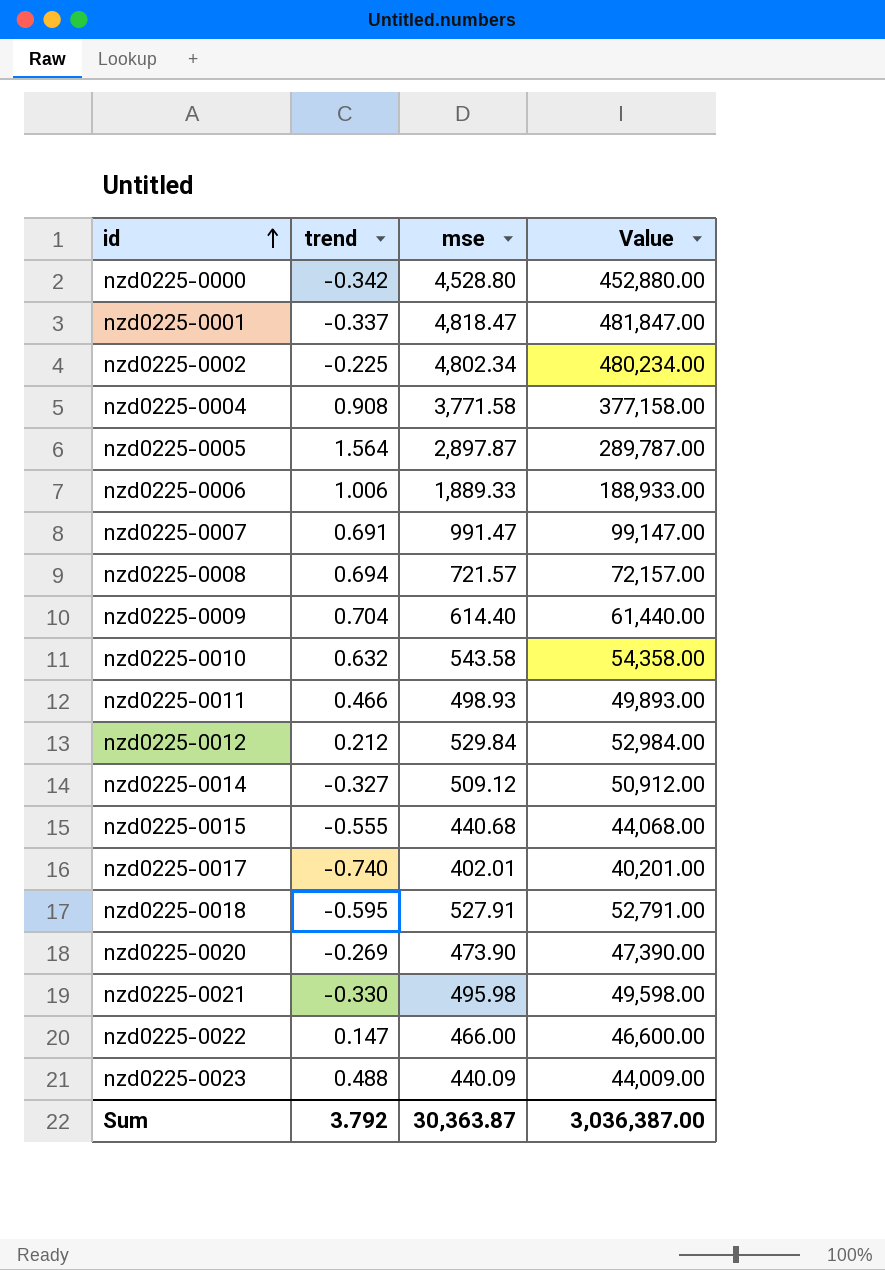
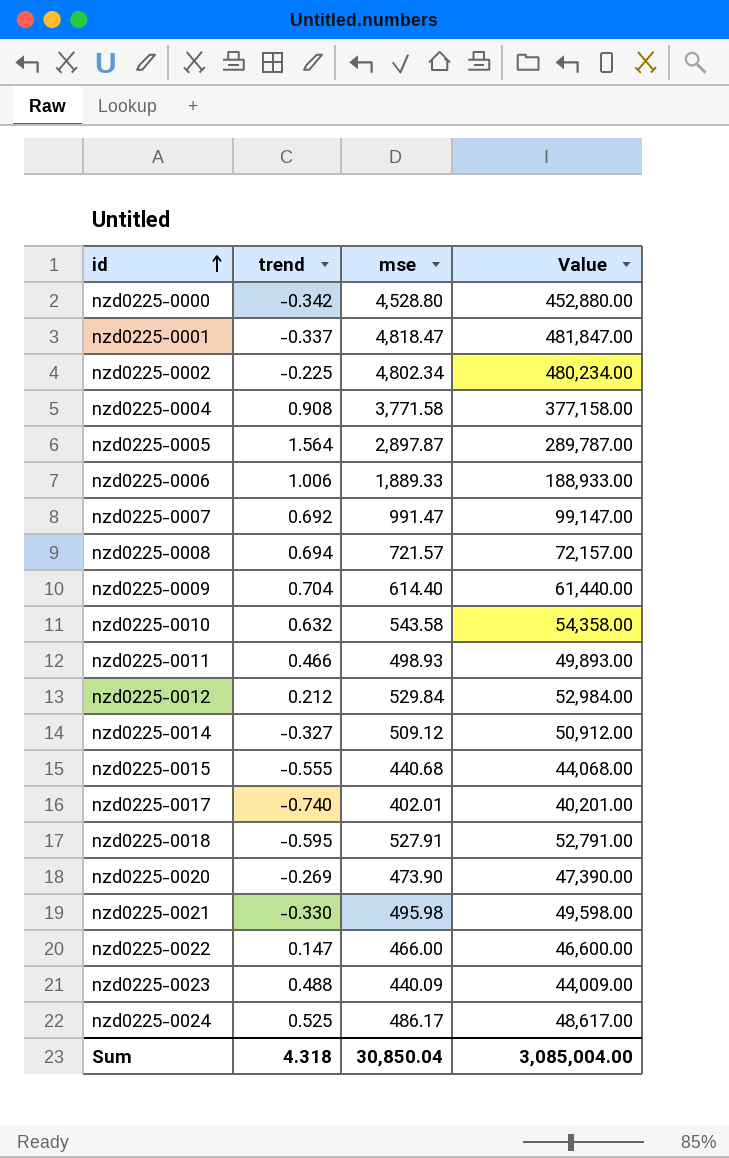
nzd0225-0007 | trend: 0.691 -> 0.692
row nzd0225-0024: none -> 0.525 | 486.17 | 48,617.00
Sum | trend: 3.792 -> 4.318
Sum | mse: 30,363.87 -> 30,850.04
Sum | Value: 3,036,387.00 -> 3,085,004.00

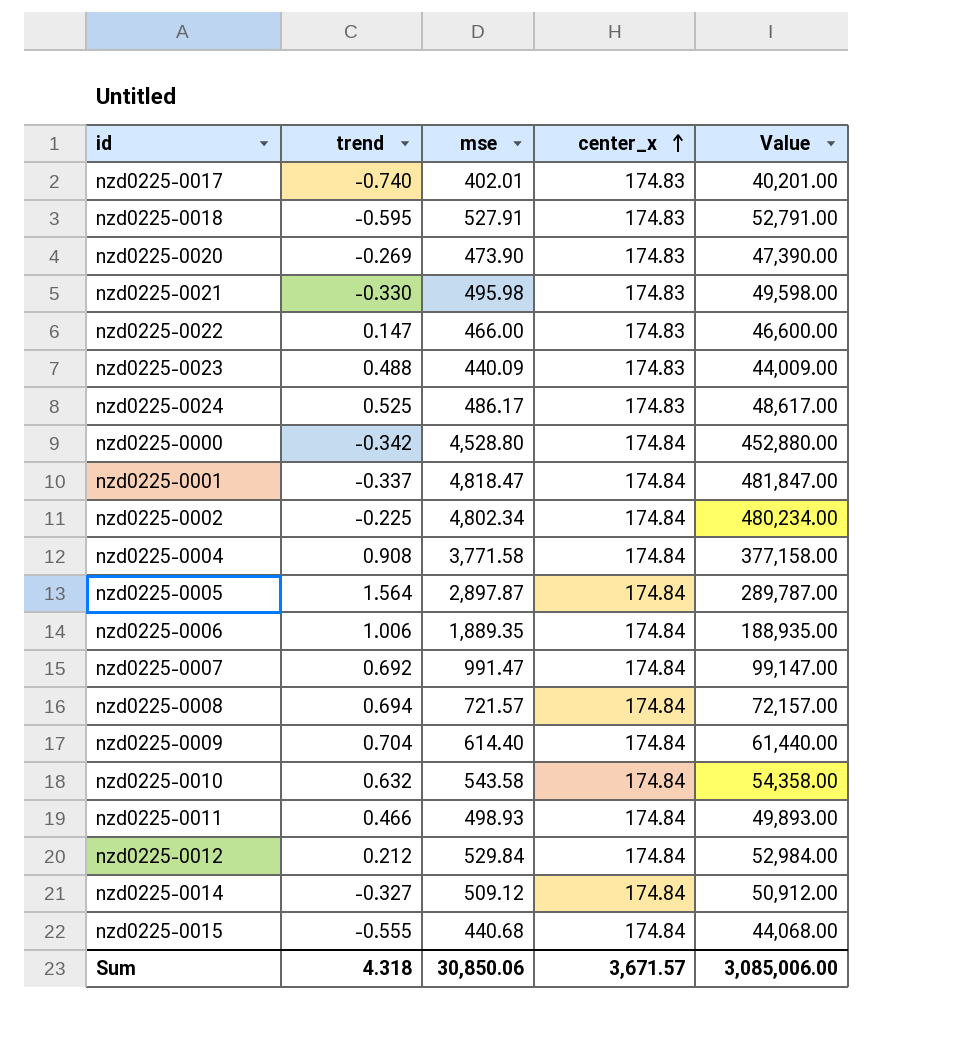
row order: id ascending -> center_x ascending
column center_x | position: none -> 4
nzd0225-0006 | mse: 1,889.33 -> 1,889.35
nzd0225-0006 | Value: 188,933.00 -> 188,935.00
Sum | mse: 30,850.04 -> 30,850.06
Sum | Value: 3,085,004.00 -> 3,085,006.00

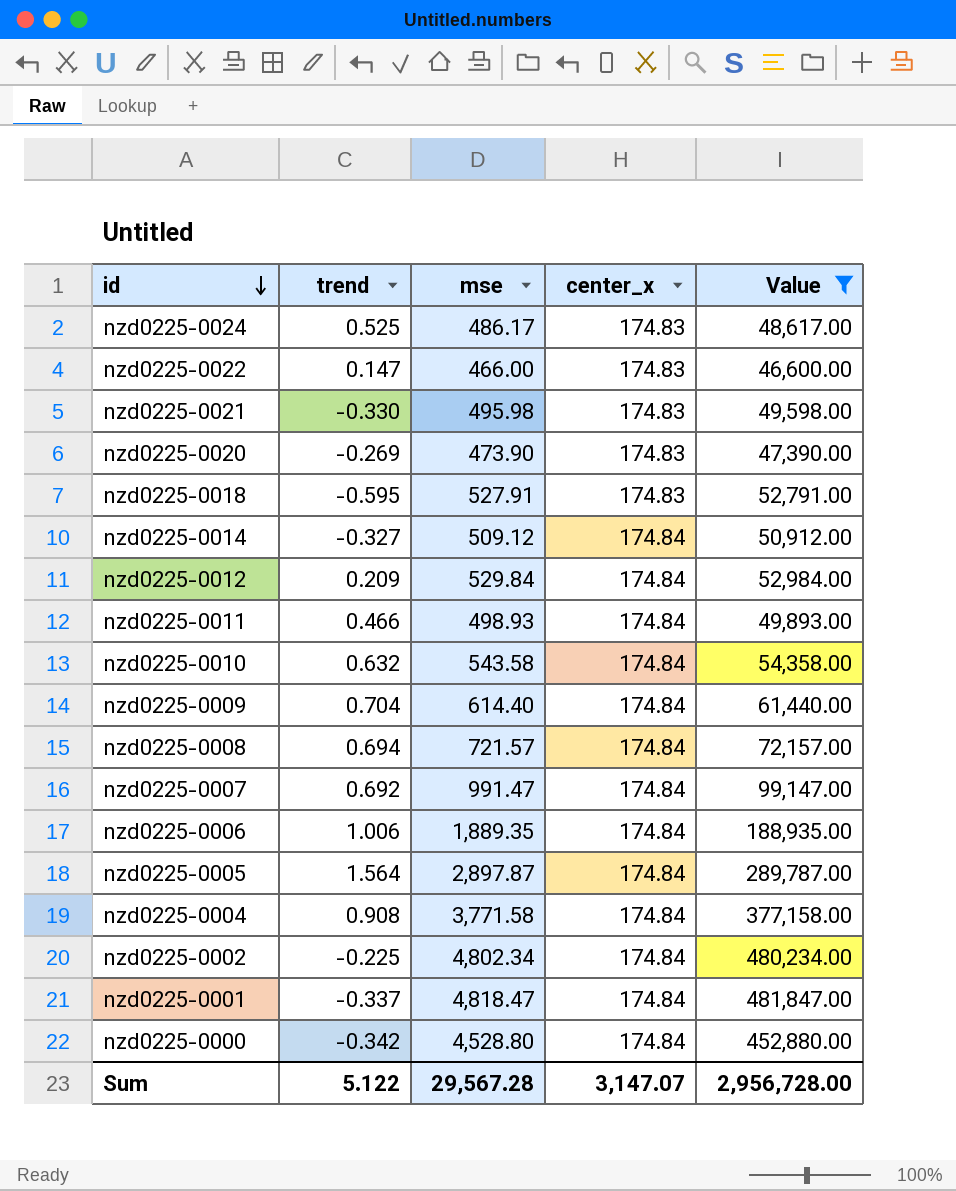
filter: none -> Value >= 46,600.00
row order: center_x ascending -> id descending
nzd0225-0012 | trend: 0.212 -> 0.209
Sum | trend: 4.318 -> 5.122
Sum | mse: 30,850.06 -> 29,567.28
Sum | center_x: 3,671.57 -> 3,147.07
Sum | Value: 3,085,006.00 -> 2,956,728.00

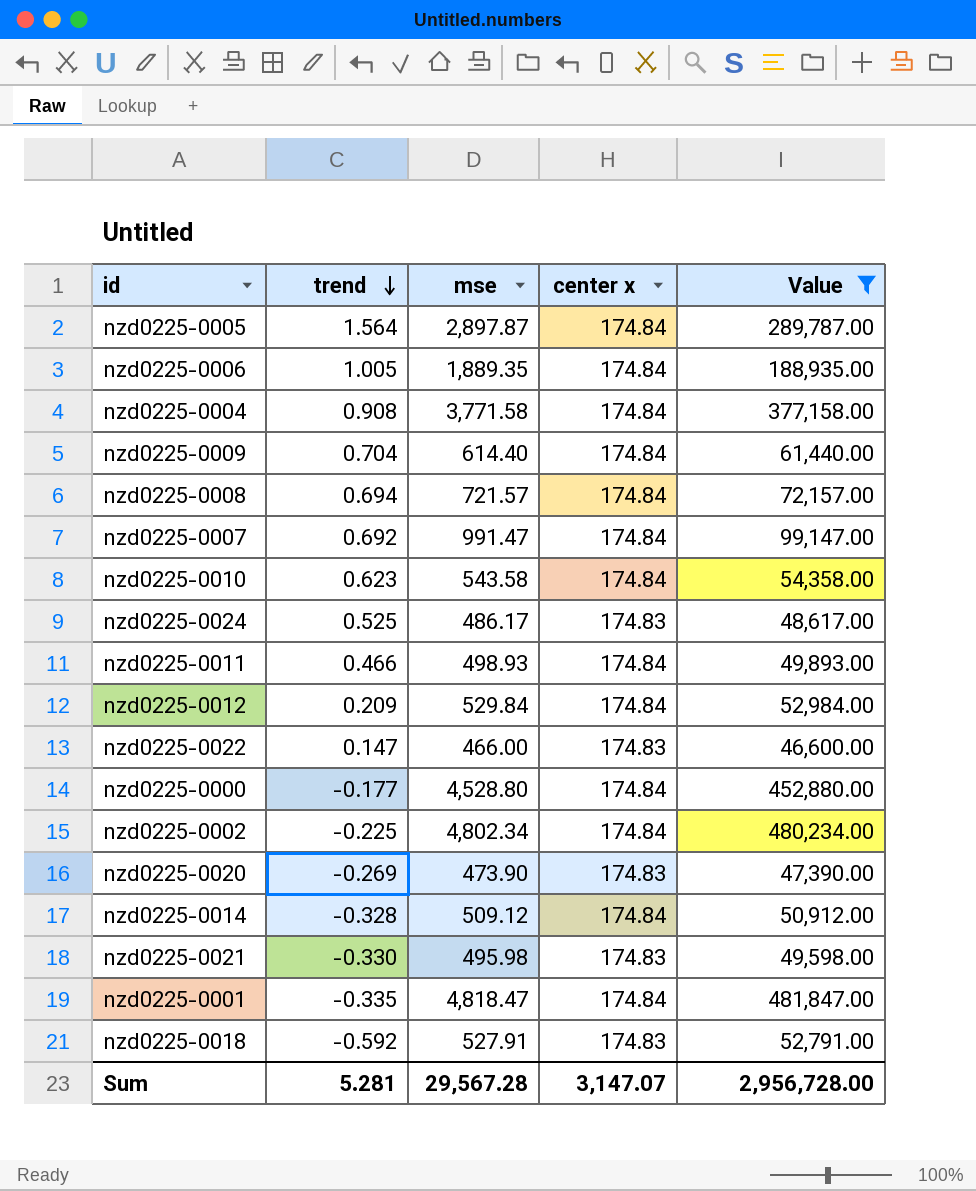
row order: id descending -> trend descending
column name: center_x -> center x
nzd0225-0006 | trend: 1.006 -> 1.005
nzd0225-0010 | trend: 0.632 -> 0.623
nzd0225-0000 | trend: -0.342 -> -0.177
nzd0225-0014 | trend: -0.327 -> -0.328
nzd0225-0001 | trend: -0.337 -> -0.335
nzd0225-0018 | trend: -0.595 -> -0.592
Sum | trend: 5.122 -> 5.281

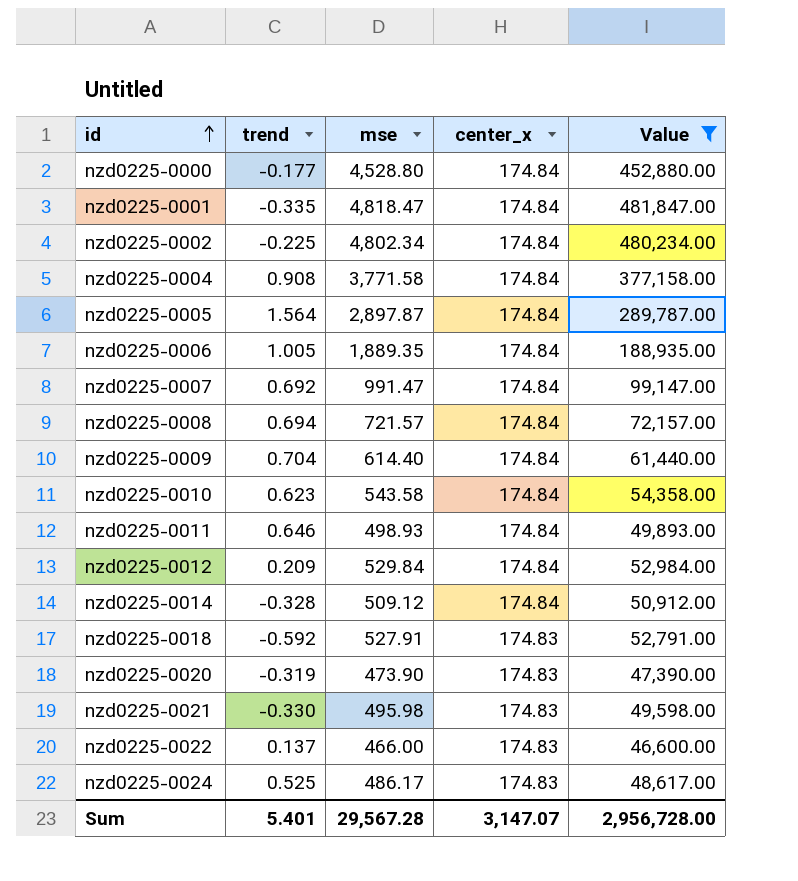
row order: trend descending -> id ascending
column name: center x -> center_x
nzd0225-0011 | trend: 0.466 -> 0.646
nzd0225-0020 | trend: -0.269 -> -0.319
nzd0225-0022 | trend: 0.147 -> 0.137
Sum | trend: 5.281 -> 5.401

